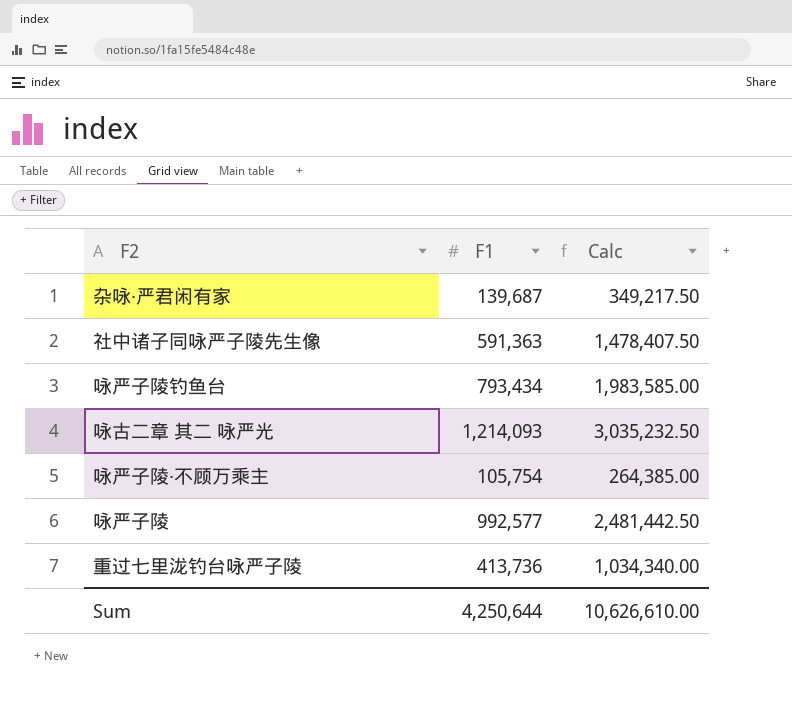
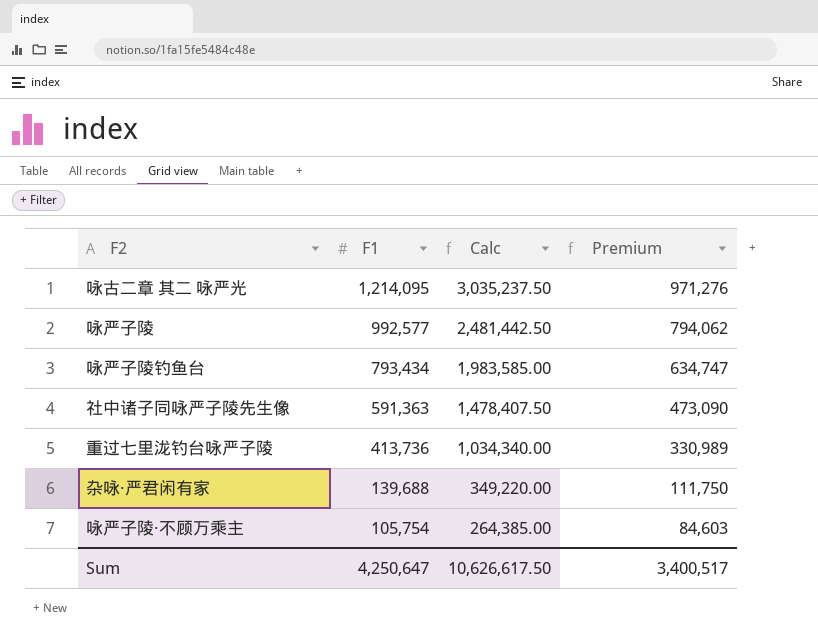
row order: none -> F1 descending
column Premium | formula: none -> [F1] * 0.8
咏古二章 其二 咏严光 | F1: 1,214,093 -> 1,214,095
咏古二章 其二 咏严光 | Calc: 3,035,232.50 -> 3,035,237.50
杂咏·严君闲有家 | F1: 139,687 -> 139,688
杂咏·严君闲有家 | Calc: 349,217.50 -> 349,220.00
Sum | F1: 4,250,644 -> 4,250,647
Sum | Calc: 10,626,610.00 -> 10,626,617.50

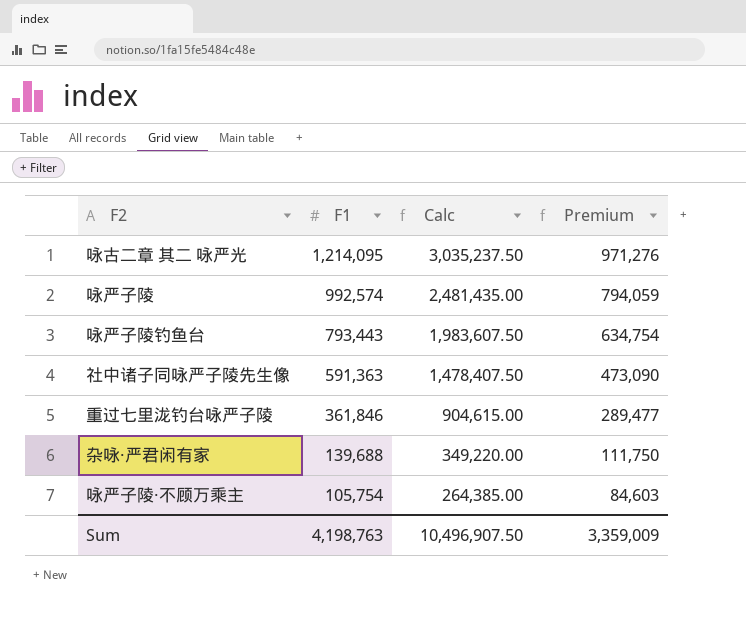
咏严子陵 | F1: 992,577 -> 992,574
咏严子陵 | Calc: 2,481,442.50 -> 2,481,435.00
咏严子陵 | Premium: 794,062 -> 794,059
咏严子陵钓鱼台 | F1: 793,434 -> 793,443
咏严子陵钓鱼台 | Calc: 1,983,585.00 -> 1,983,607.50
咏严子陵钓鱼台 | Premium: 634,747 -> 634,754
重过七里泷钓台咏严子陵 | F1: 413,736 -> 361,846
重过七里泷钓台咏严子陵 | Calc: 1,034,340.00 -> 904,615.00
重过七里泷钓台咏严子陵 | Premium: 330,989 -> 289,477
Sum | F1: 4,250,647 -> 4,198,763
Sum | Calc: 10,626,617.50 -> 10,496,907.50
Sum | Premium: 3,400,517 -> 3,359,009

